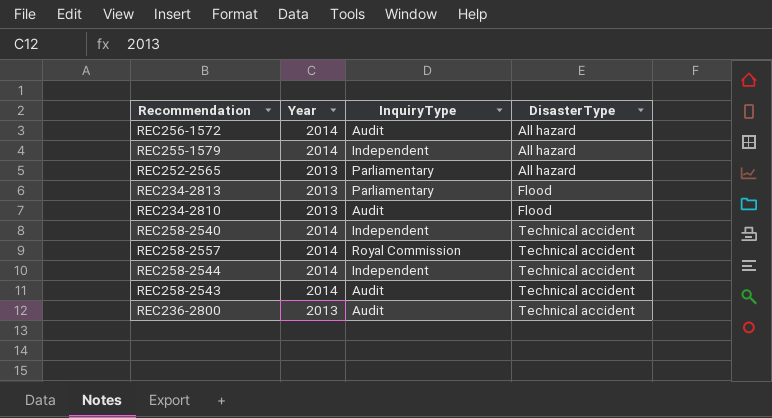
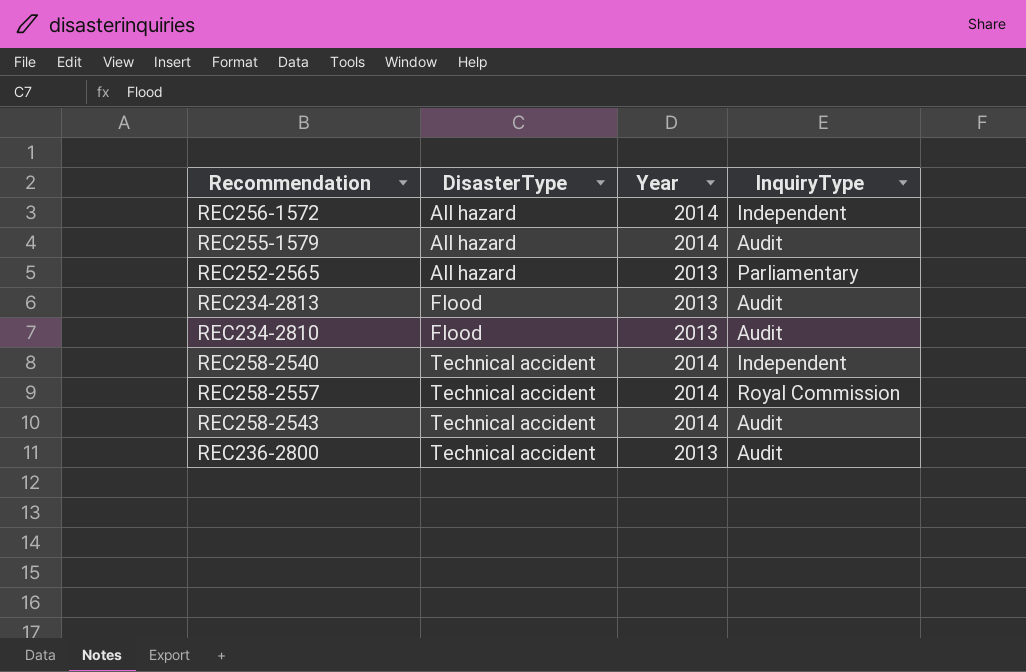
column DisasterType | position: 4 -> 2
row REC258-2544: 2014 | Independent | Technical accident -> none
REC256-1572 | InquiryType: Audit -> Independent
REC255-1579 | InquiryType: Independent -> Audit
REC234-2813 | InquiryType: Parliamentary -> Audit

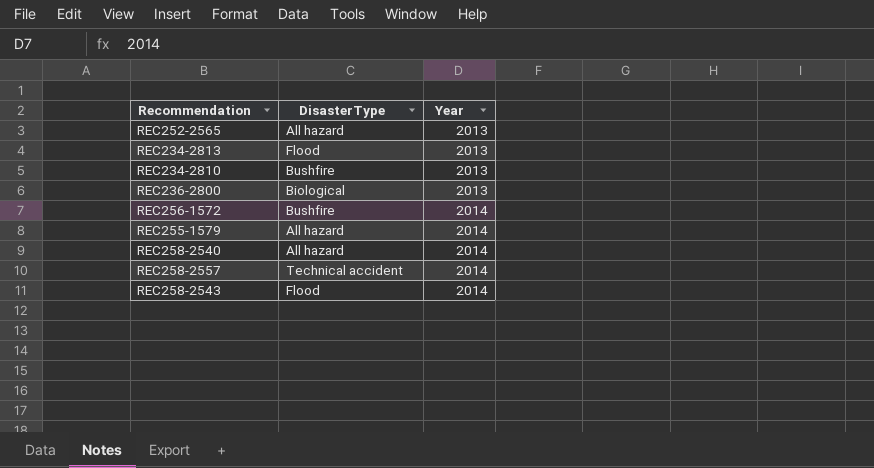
row order: DisasterType ascending -> Year ascending
column InquiryType | position: 4 -> none
REC234-2810 | DisasterType: Flood -> Bushfire
REC236-2800 | DisasterType: Technical accident -> Biological
REC256-1572 | DisasterType: All hazard -> Bushfire
REC258-2540 | DisasterType: Technical accident -> All hazard
REC258-2543 | DisasterType: Technical accident -> Flood

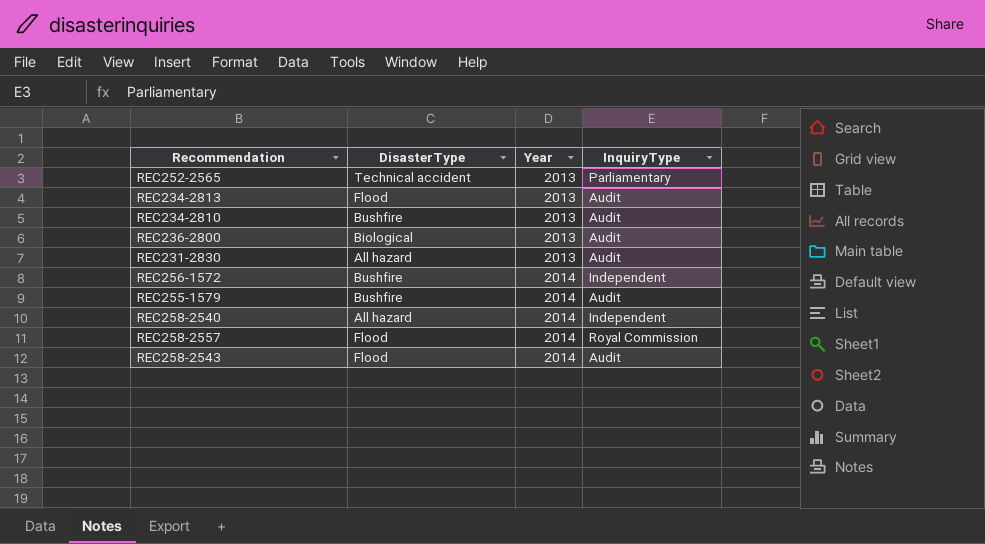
column InquiryType | position: none -> 4
REC252-2565 | DisasterType: All hazard -> Technical accident
row REC231-2830: none -> All hazard | 2013 | Audit
REC255-1579 | DisasterType: All hazard -> Bushfire
REC258-2557 | DisasterType: Technical accident -> Flood

